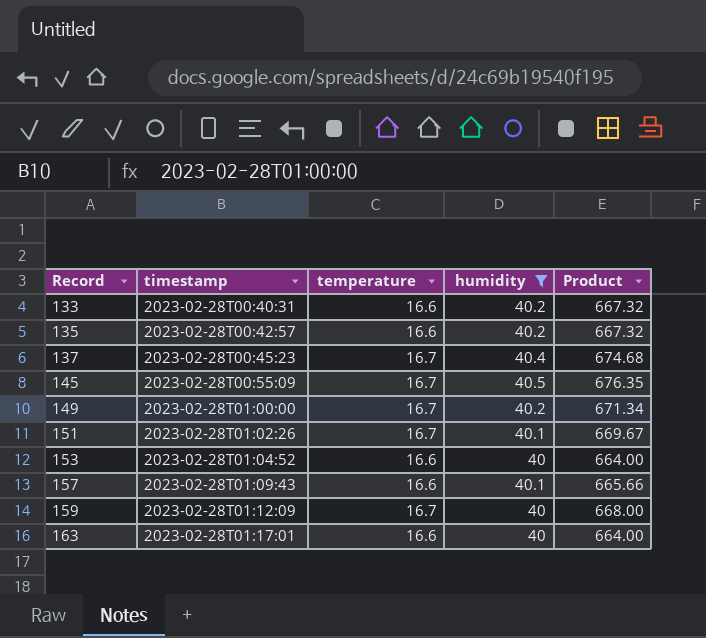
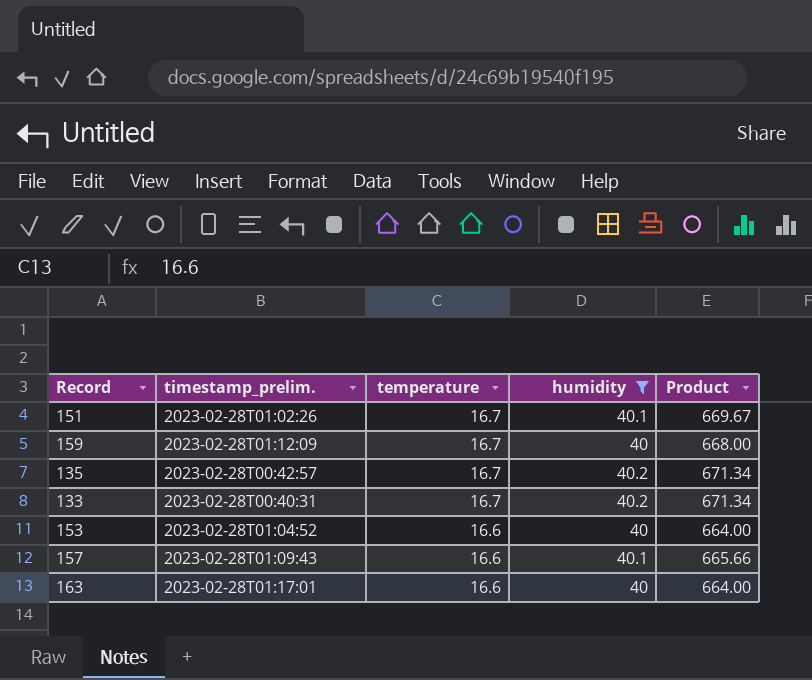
row order: Record ascending -> temperature descending
column name: timestamp -> timestamp_prelim.
row 137: 2023-02-28T00:45:23 | 16.7 | 40.4 | 674.68 -> none
row 145: 2023-02-28T00:55:09 | 16.7 | 40.5 | 676.35 -> none
row 149: 2023-02-28T01:00:00 | 16.7 | 40.2 | 671.34 -> none
135 | temperature: 16.6 -> 16.7
135 | Product: 667.32 -> 671.34
133 | temperature: 16.6 -> 16.7
133 | Product: 667.32 -> 671.34

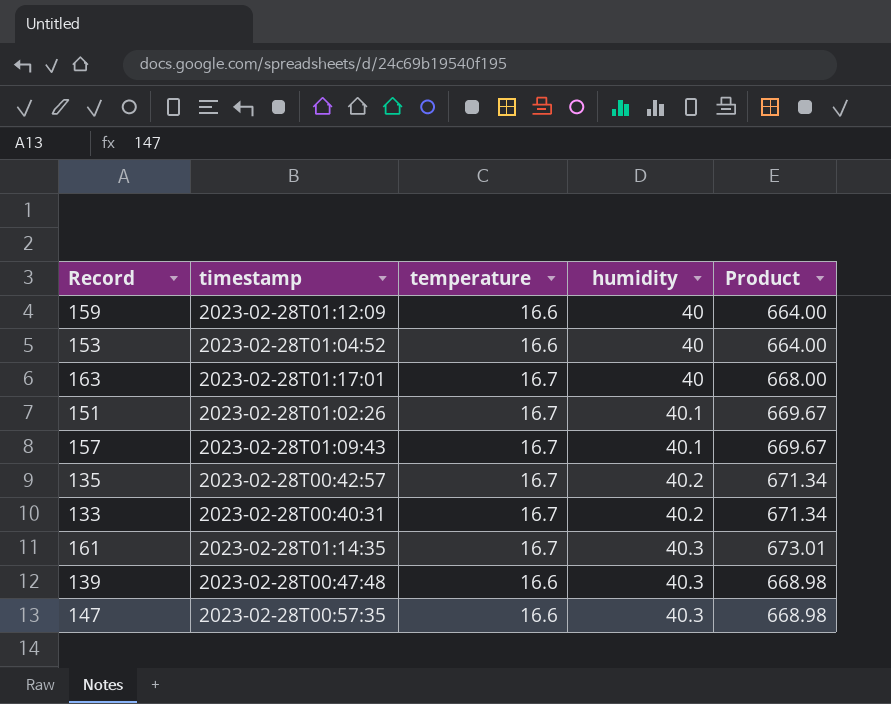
filter: humidity != 40.3 -> none
row order: temperature descending -> humidity ascending
column name: timestamp_prelim. -> timestamp
159 | temperature: 16.7 -> 16.6
159 | Product: 668.00 -> 664.00
163 | temperature: 16.6 -> 16.7
163 | Product: 664.00 -> 668.00
157 | temperature: 16.6 -> 16.7
157 | Product: 665.66 -> 669.67

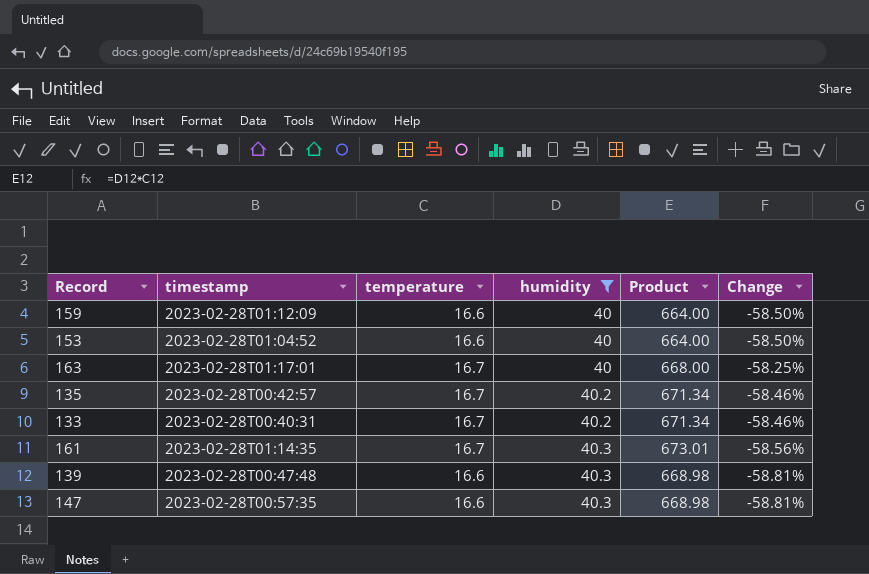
filter: none -> humidity != 40.1
column Change | formula: none -> ([temperature] - [humidity]) / [humidity]

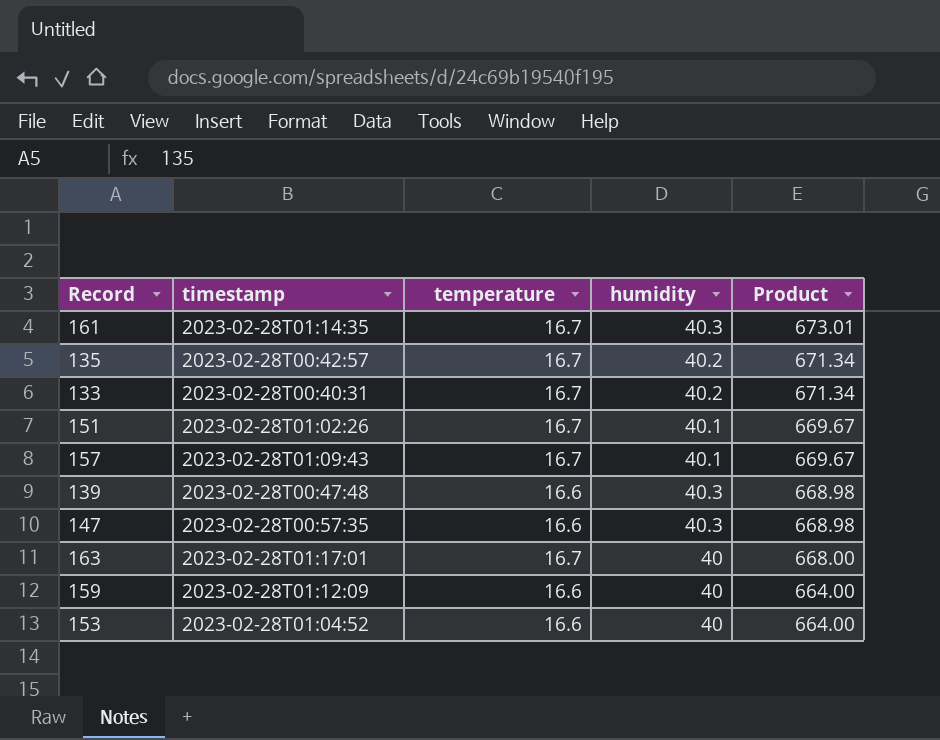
filter: humidity != 40.1 -> none
row order: humidity ascending -> Product descending
column Change | formula: ([temperature] - [humidity]) / [humidity] -> none

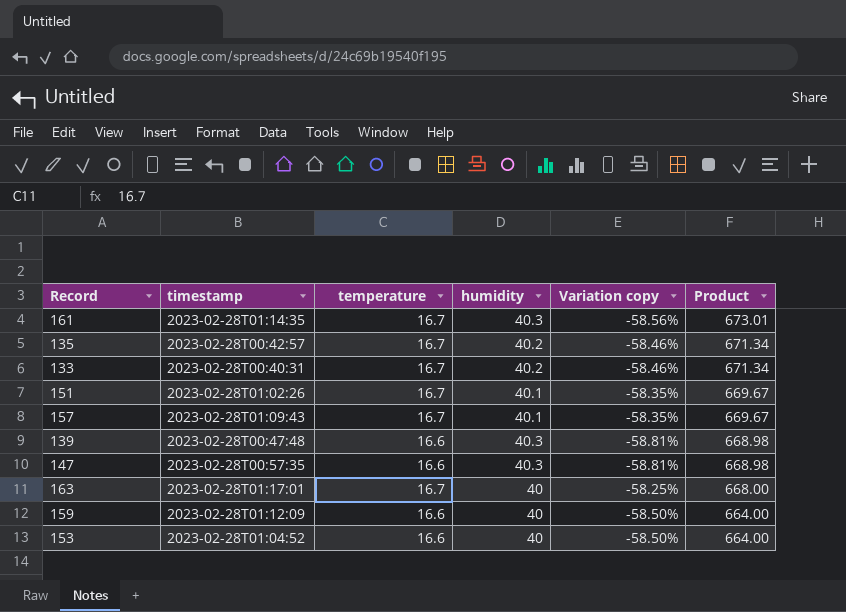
column Variation copy | formula: none -> ([temperature] - [humidity]) / [humidity]

